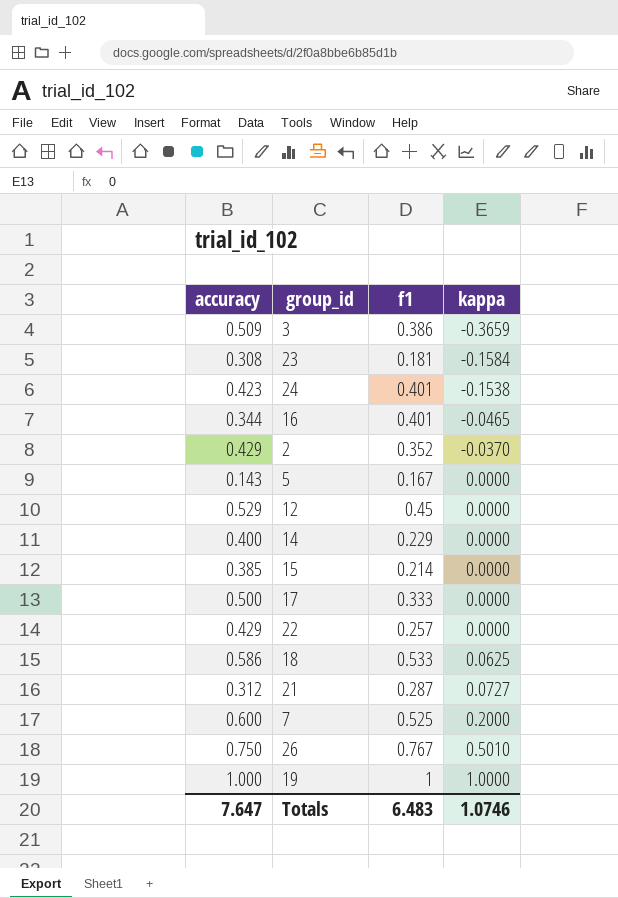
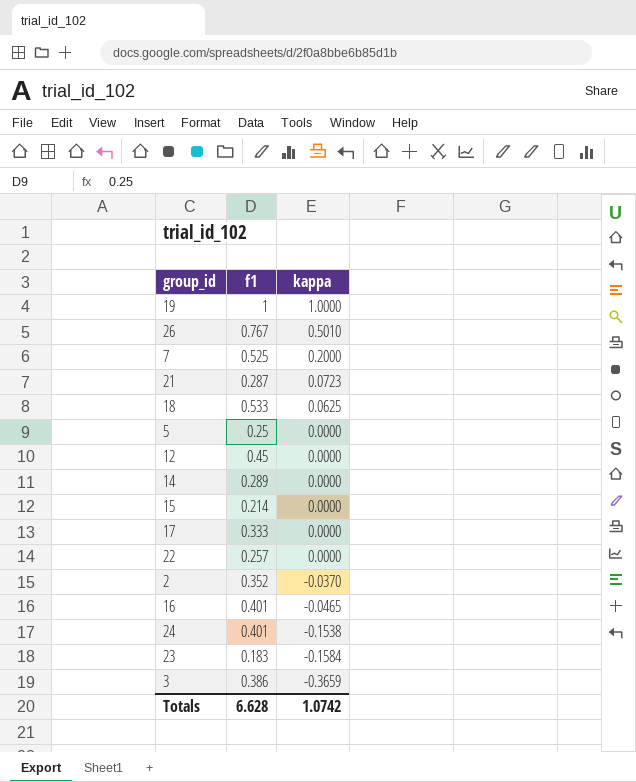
row order: kappa ascending -> kappa descending
column accuracy | position: 1 -> none
21 | kappa: 0.0727 -> 0.0723
5 | f1: 0.167 -> 0.25
14 | f1: 0.229 -> 0.289
23 | f1: 0.181 -> 0.183
Totals | f1: 6.483 -> 6.628
Totals | kappa: 1.0746 -> 1.0742

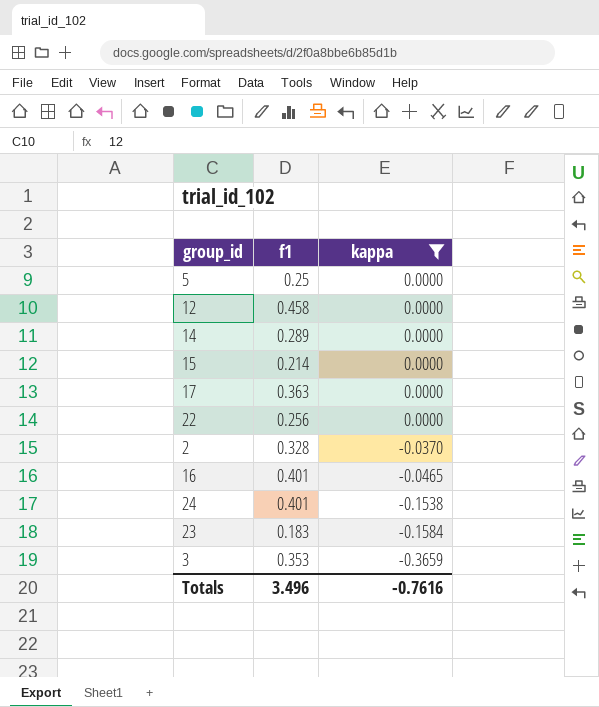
filter: none -> kappa <= 0.0000
12 | f1: 0.45 -> 0.458
17 | f1: 0.333 -> 0.363
22 | f1: 0.257 -> 0.256
2 | f1: 0.352 -> 0.328
3 | f1: 0.386 -> 0.353
Totals | f1: 6.628 -> 3.496
Totals | kappa: 1.0742 -> -0.7616

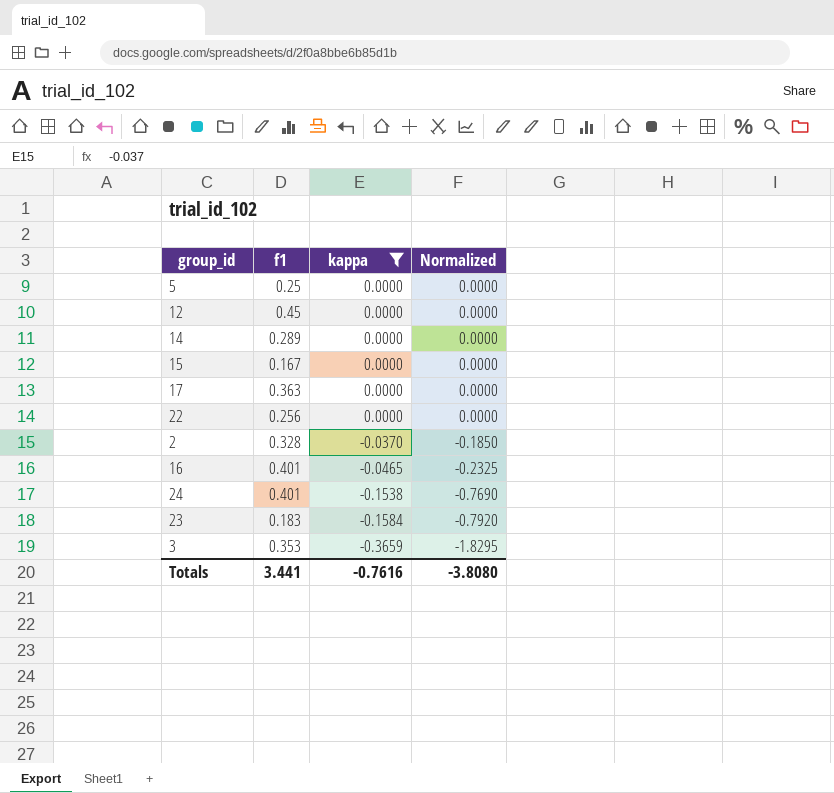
column Normalized | formula: none -> [kappa] * 5
12 | f1: 0.458 -> 0.45
15 | f1: 0.214 -> 0.167
Totals | f1: 3.496 -> 3.441

